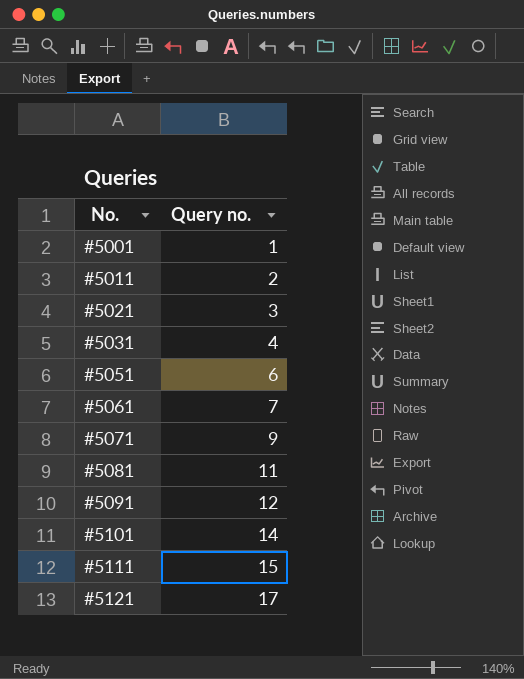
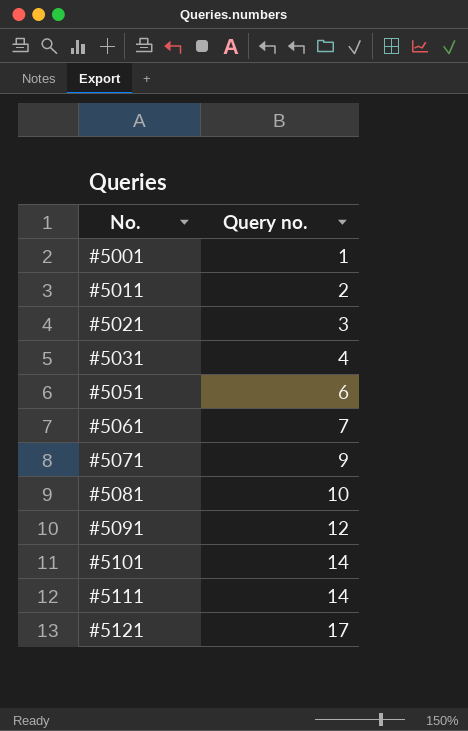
#5081 | Query no.: 11 -> 10
#5111 | Query no.: 15 -> 14

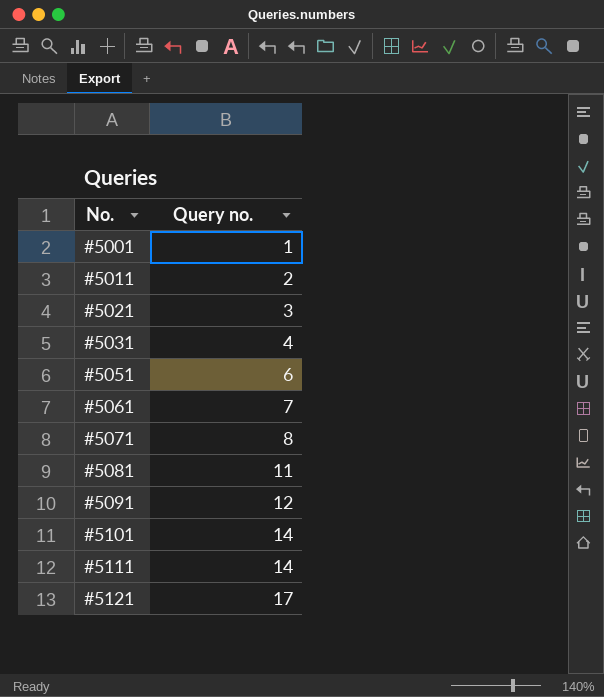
#5071 | Query no.: 9 -> 8
#5081 | Query no.: 10 -> 11

